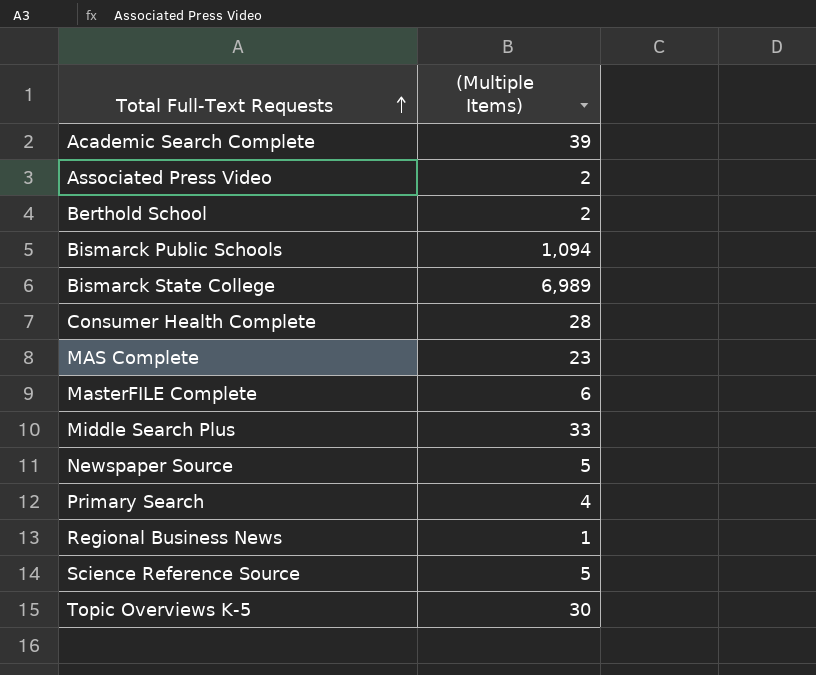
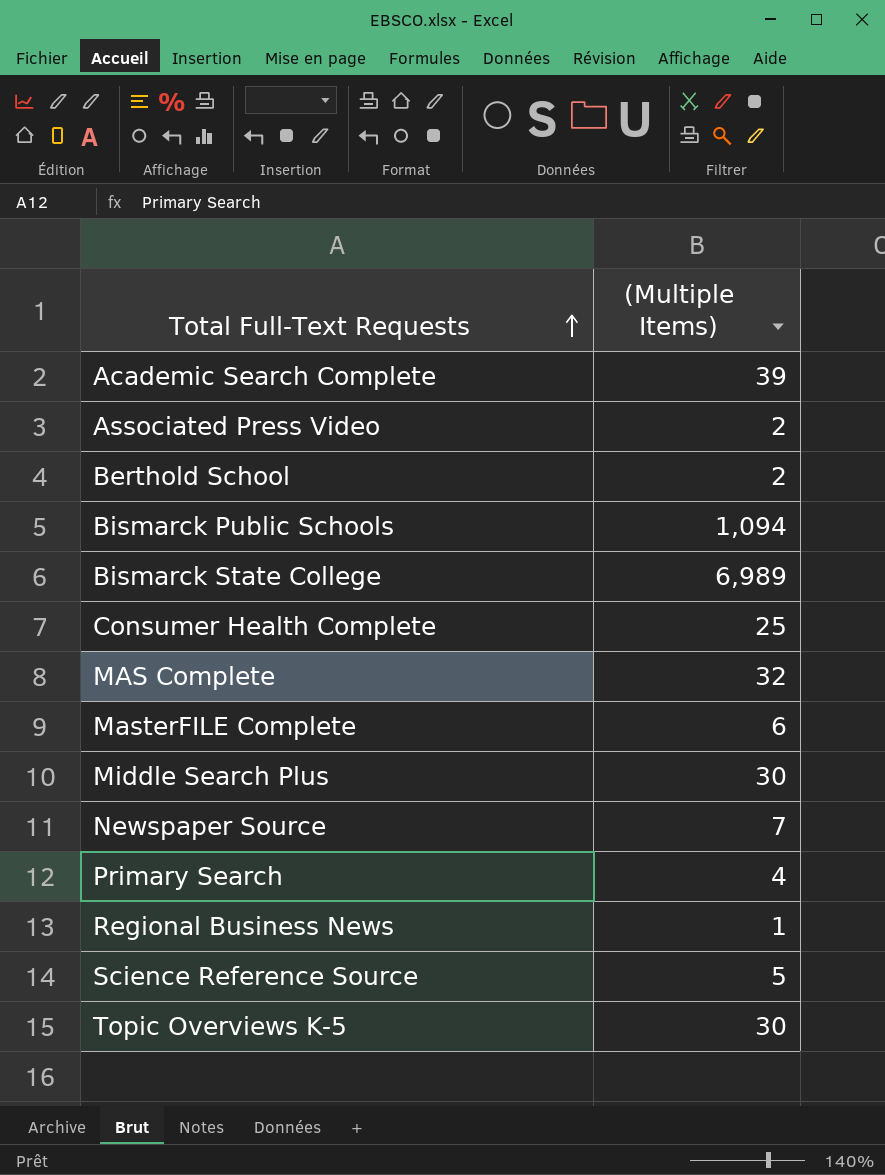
Consumer Health Complete | (Multiple Items): 28 -> 25
MAS Complete | (Multiple Items): 23 -> 32
Middle Search Plus | (Multiple Items): 33 -> 30
Newspaper Source | (Multiple Items): 5 -> 7

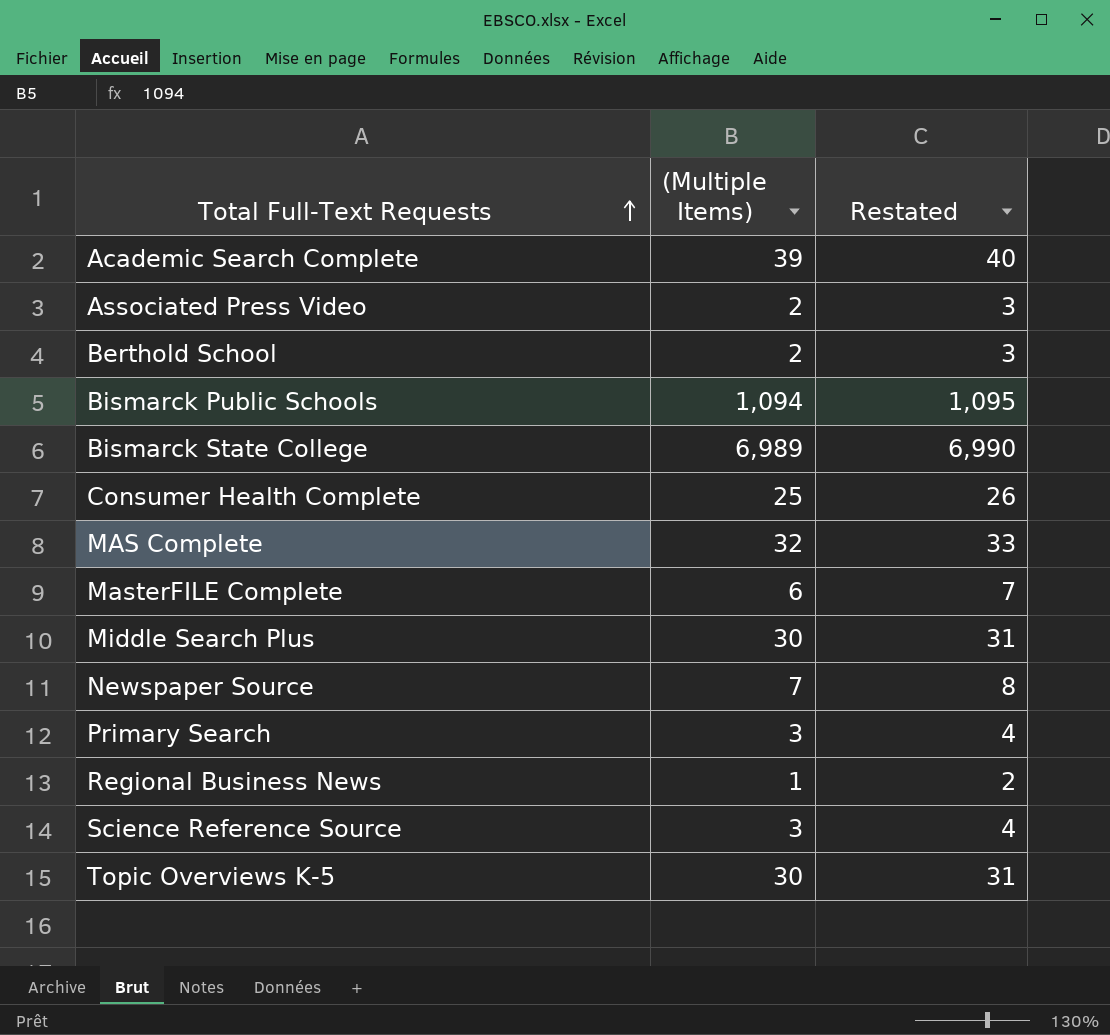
column Restated | formula: none -> [(Multiple Items)] + 1
Primary Search | (Multiple Items): 4 -> 3
Science Reference Source | (Multiple Items): 5 -> 3

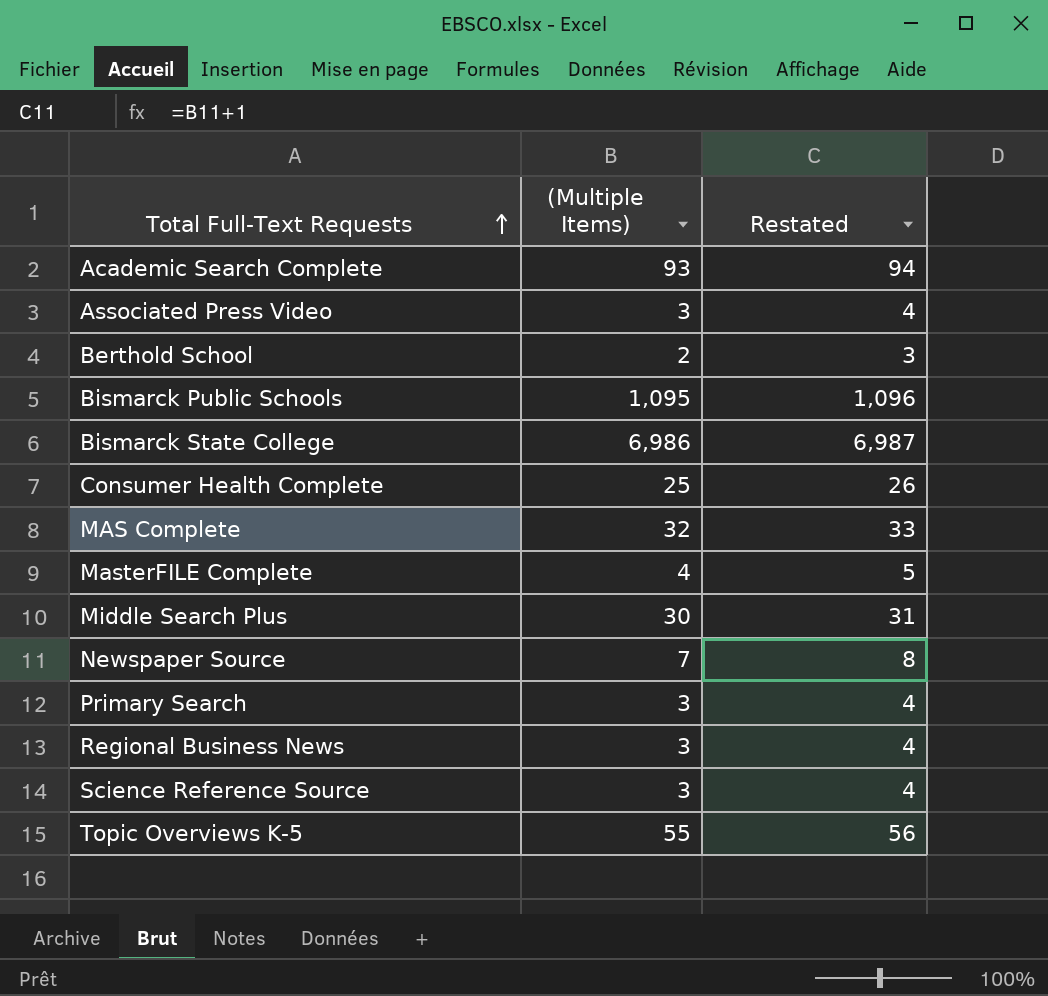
Academic Search Complete | (Multiple Items): 39 -> 93
Academic Search Complete | Restated: 40 -> 94
Associated Press Video | (Multiple Items): 2 -> 3
Associated Press Video | Restated: 3 -> 4
Bismarck Public Schools | (Multiple Items): 1,094 -> 1,095
Bismarck Public Schools | Restated: 1,095 -> 1,096
Bismarck State College | (Multiple Items): 6,989 -> 6,986
Bismarck State College | Restated: 6,990 -> 6,987
MasterFILE Complete | (Multiple Items): 6 -> 4
MasterFILE Complete | Restated: 7 -> 5
Regional Business News | (Multiple Items): 1 -> 3
Regional Business News | Restated: 2 -> 4
Topic Overviews K-5 | (Multiple Items): 30 -> 55
Topic Overviews K-5 | Restated: 31 -> 56

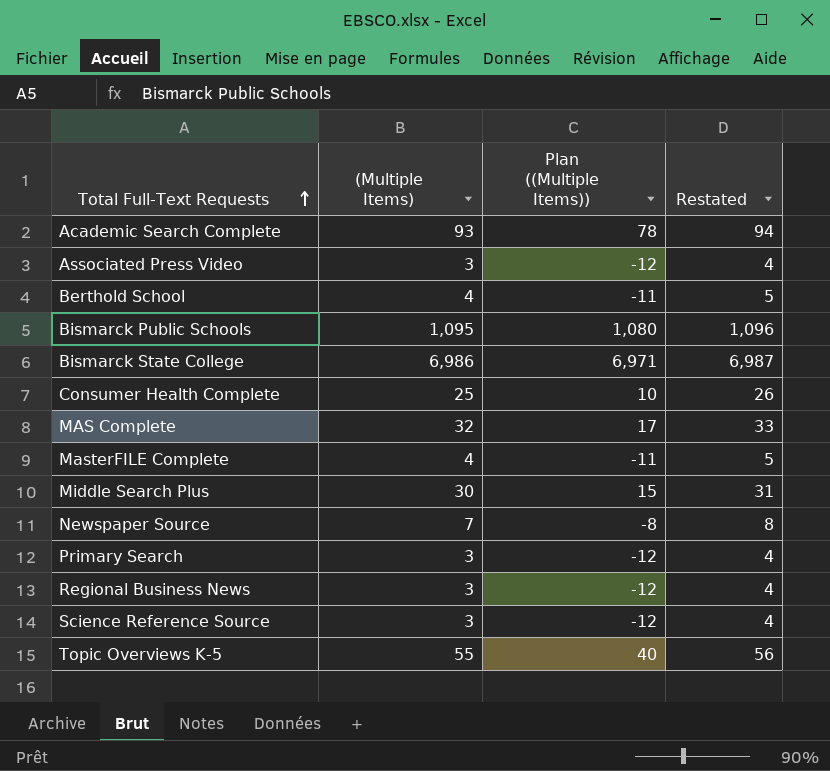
column Plan ((Multiple Items)) | formula: none -> [(Multiple Items)] - 15
Berthold School | (Multiple Items): 2 -> 4
Berthold School | Restated: 3 -> 5

